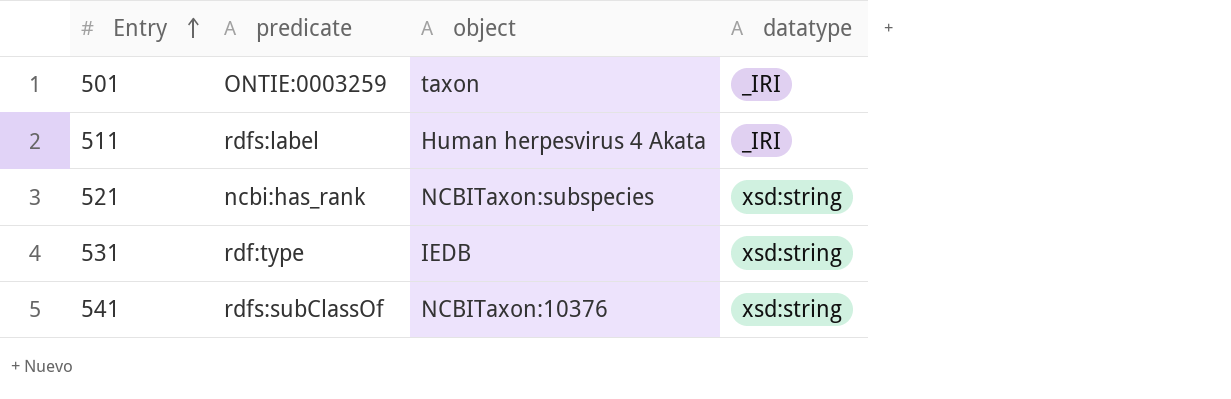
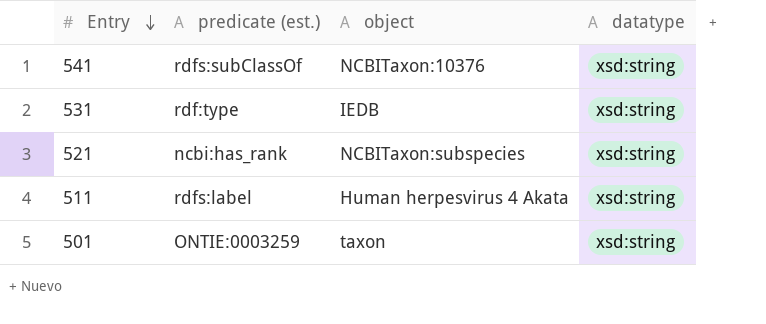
row order: Entry ascending -> Entry descending
column name: predicate -> predicate (est.)
511 | datatype: _IRI -> xsd:string
501 | datatype: _IRI -> xsd:string

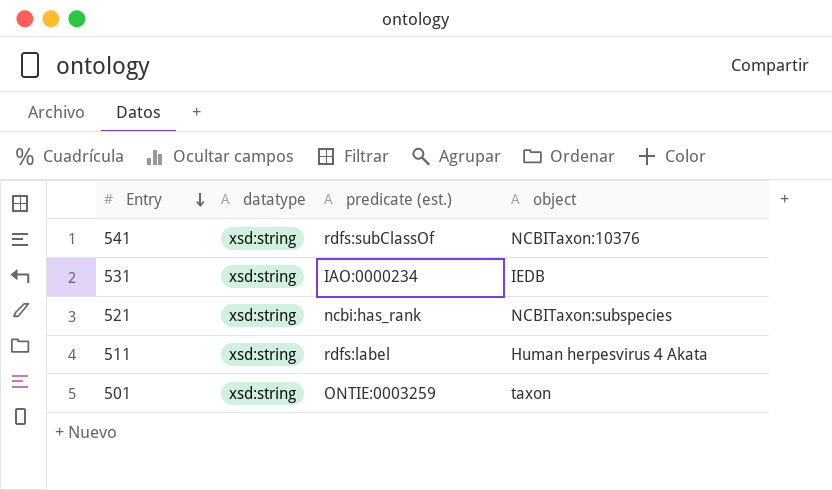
column datatype | position: 4 -> 2
531 | predicate (est.): rdf:type -> IAO:0000234

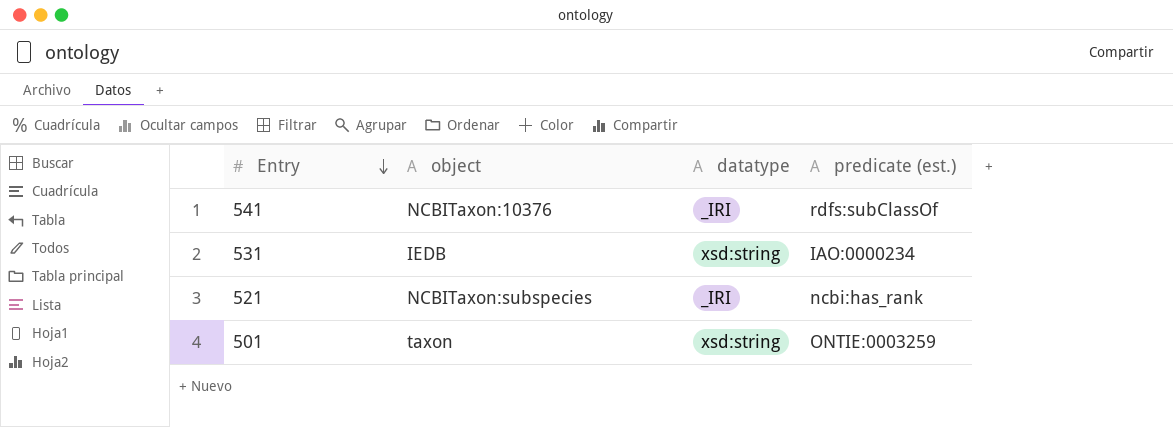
column object | position: 4 -> 2
row 511: xsd:string | rdfs:label | Human herpesvirus 4 Akata -> none
541 | datatype: xsd:string -> _IRI
521 | datatype: xsd:string -> _IRI

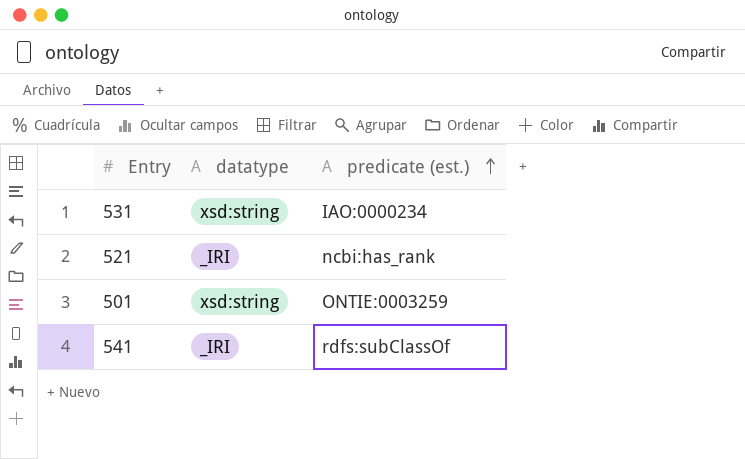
row order: Entry descending -> predicate (est.) ascending
column object | position: 2 -> none

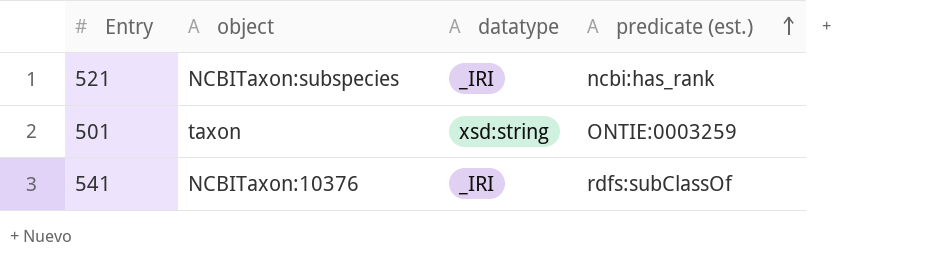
column object | position: none -> 2
row 531: xsd:string | IAO:0000234 -> none

